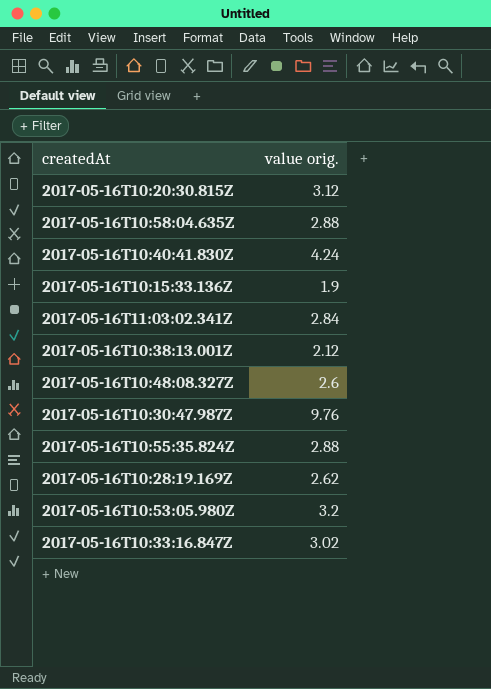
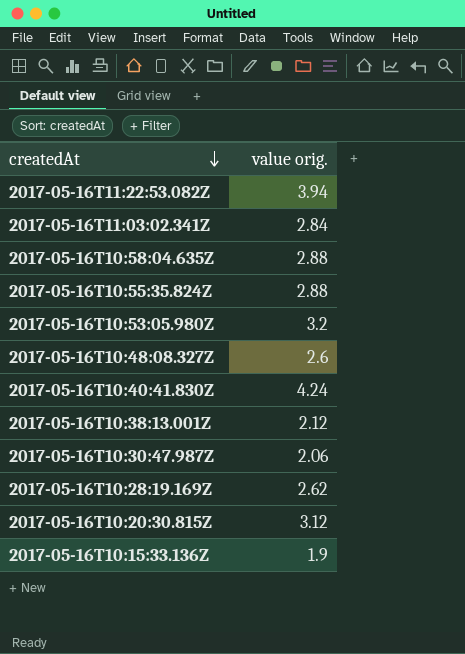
row order: none -> createdAt descending
row 2017-05-16T10:33:16.847Z: 3.02 -> none
row 2017-05-16T11:22:53.082Z: none -> 3.94
2017-05-16T10:30:47.987Z | value orig.: 9.76 -> 2.06

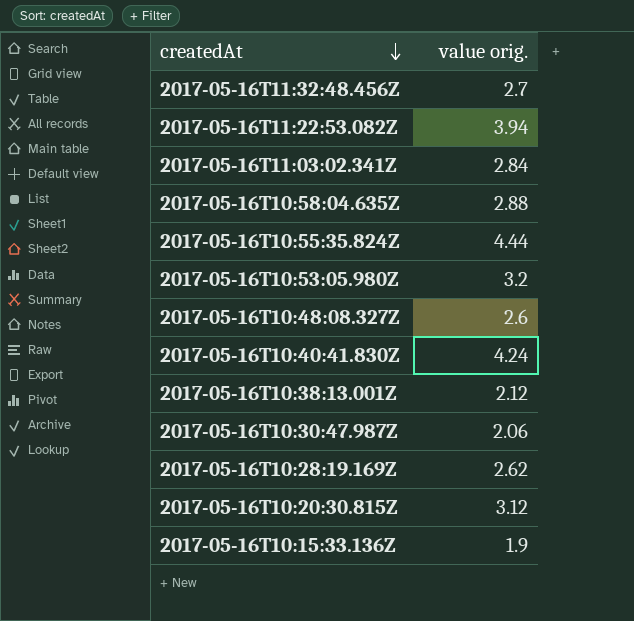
row 2017-05-16T11:32:48.456Z: none -> 2.7
2017-05-16T10:55:35.824Z | value orig.: 2.88 -> 4.44

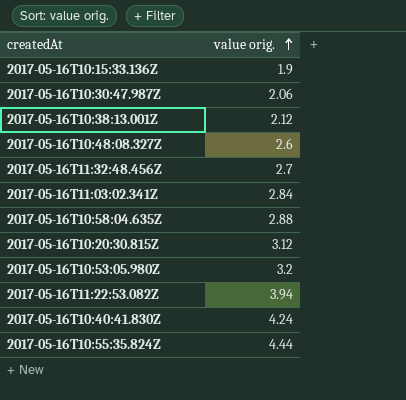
row order: createdAt descending -> value orig. ascending
row 2017-05-16T10:28:19.169Z: 2.62 -> none

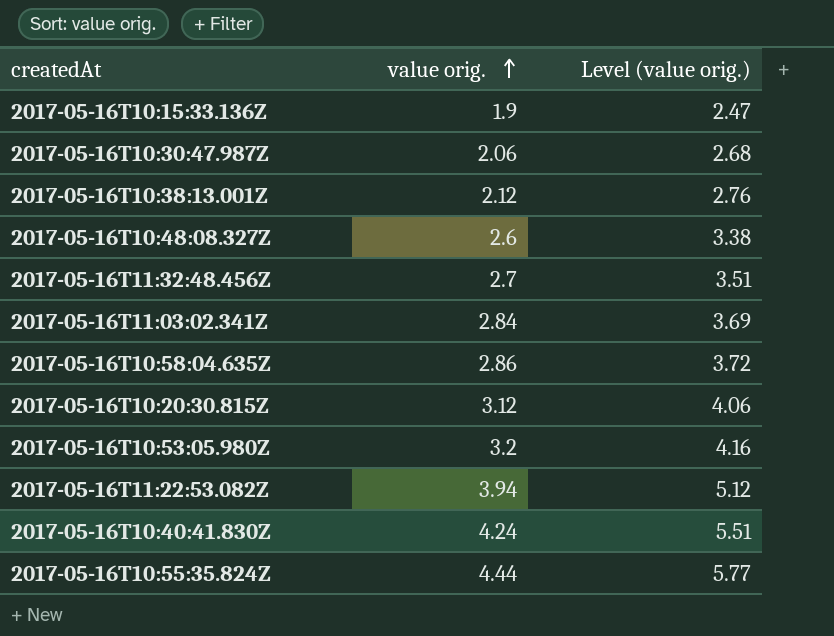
column Level (value orig.) | formula: none -> [value orig.] * 1.3
2017-05-16T10:58:04.635Z | value orig.: 2.88 -> 2.86

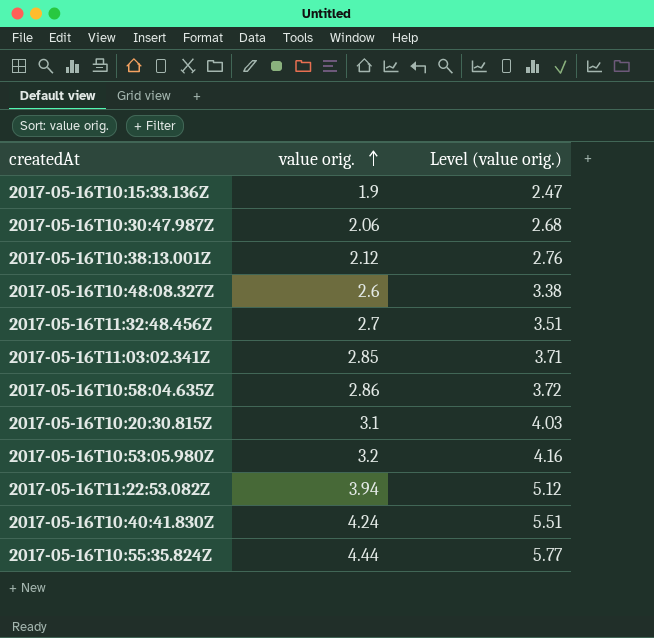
2017-05-16T11:03:02.341Z | value orig.: 2.84 -> 2.85
2017-05-16T11:03:02.341Z | Level (value orig.): 3.69 -> 3.71
2017-05-16T10:20:30.815Z | value orig.: 3.12 -> 3.1
2017-05-16T10:20:30.815Z | Level (value orig.): 4.06 -> 4.03

